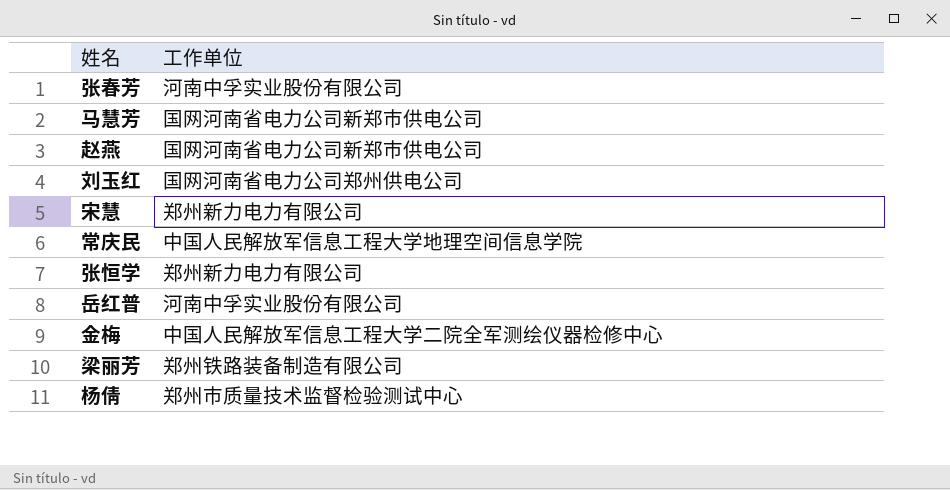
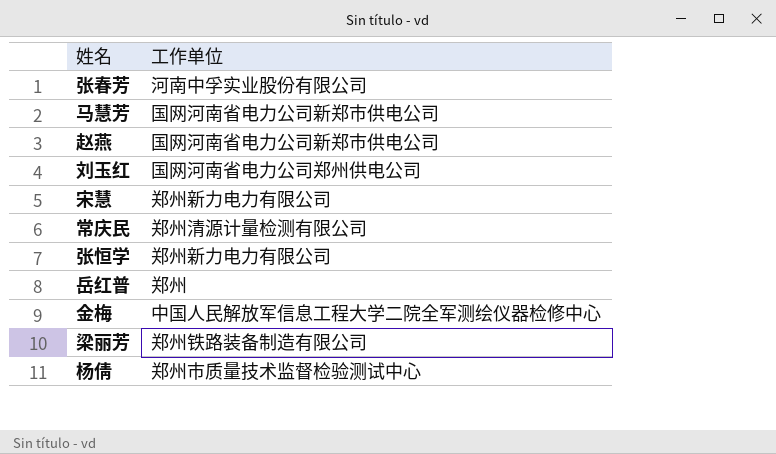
常庆民 | 工作单位: 中国人民解放军信息工程大学地理空间信息学院 -> 郑州清源计量检测有限公司
岳红普 | 工作单位: 河南中孚实业股份有限公司 -> 郑州

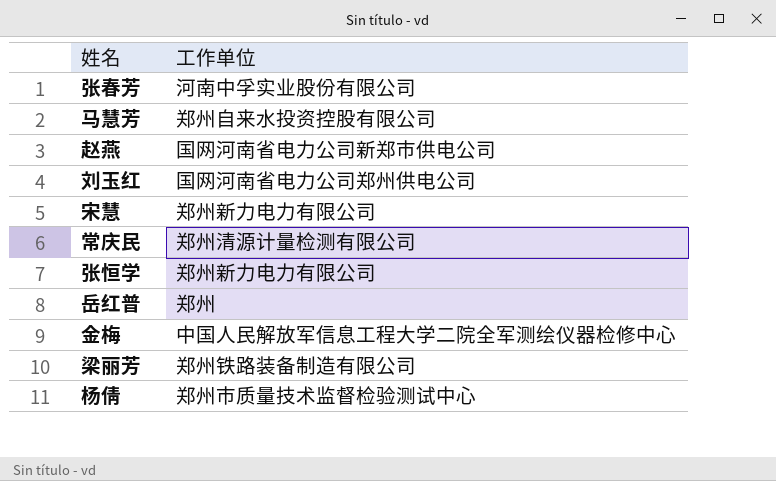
马慧芳 | 工作单位: 国网河南省电力公司新郑市供电公司 -> 郑州自来水投资控股有限公司

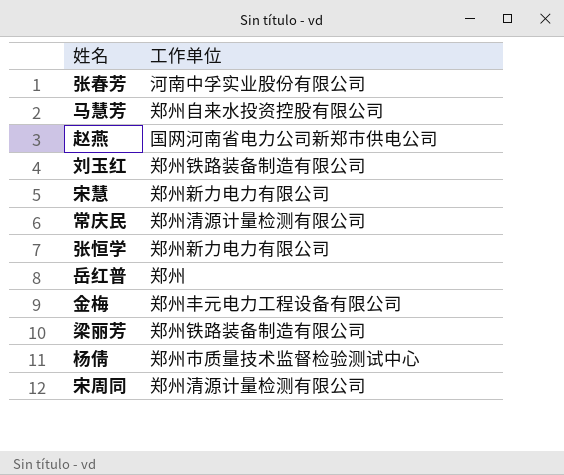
刘玉红 | 工作单位: 国网河南省电力公司郑州供电公司 -> 郑州铁路装备制造有限公司
金梅 | 工作单位: 中国人民解放军信息工程大学二院全军测绘仪器检修中心 -> 郑州丰元电力工程设备有限公司
row 宋周同: none -> 郑州清源计量检测有限公司

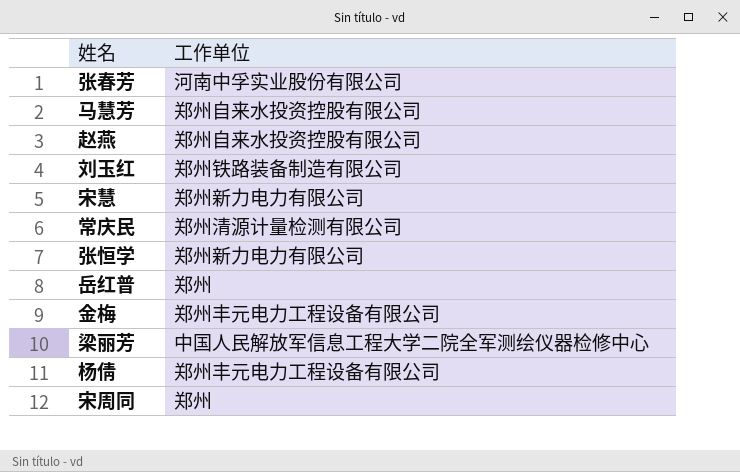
赵燕 | 工作单位: 国网河南省电力公司新郑市供电公司 -> 郑州自来水投资控股有限公司
梁丽芳 | 工作单位: 郑州铁路装备制造有限公司 -> 中国人民解放军信息工程大学二院全军测绘仪器检修中心
杨倩 | 工作单位: 郑州市质量技术监督检验测试中心 -> 郑州丰元电力工程设备有限公司
宋周同 | 工作单位: 郑州清源计量检测有限公司 -> 郑州

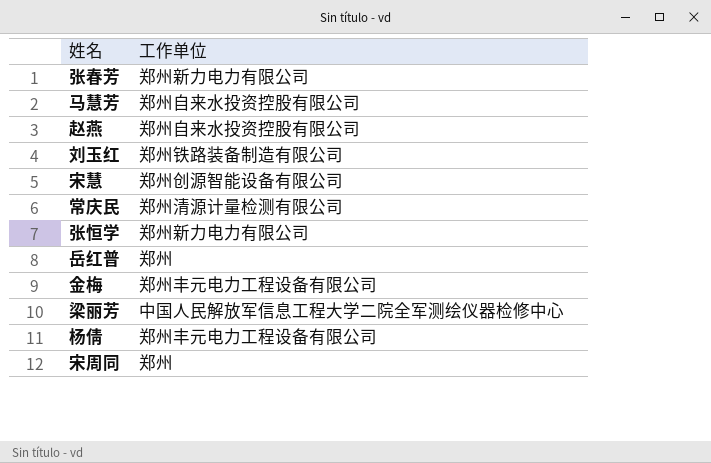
张春芳 | 工作单位: 河南中孚实业股份有限公司 -> 郑州新力电力有限公司
宋慧 | 工作单位: 郑州新力电力有限公司 -> 郑州创源智能设备有限公司

